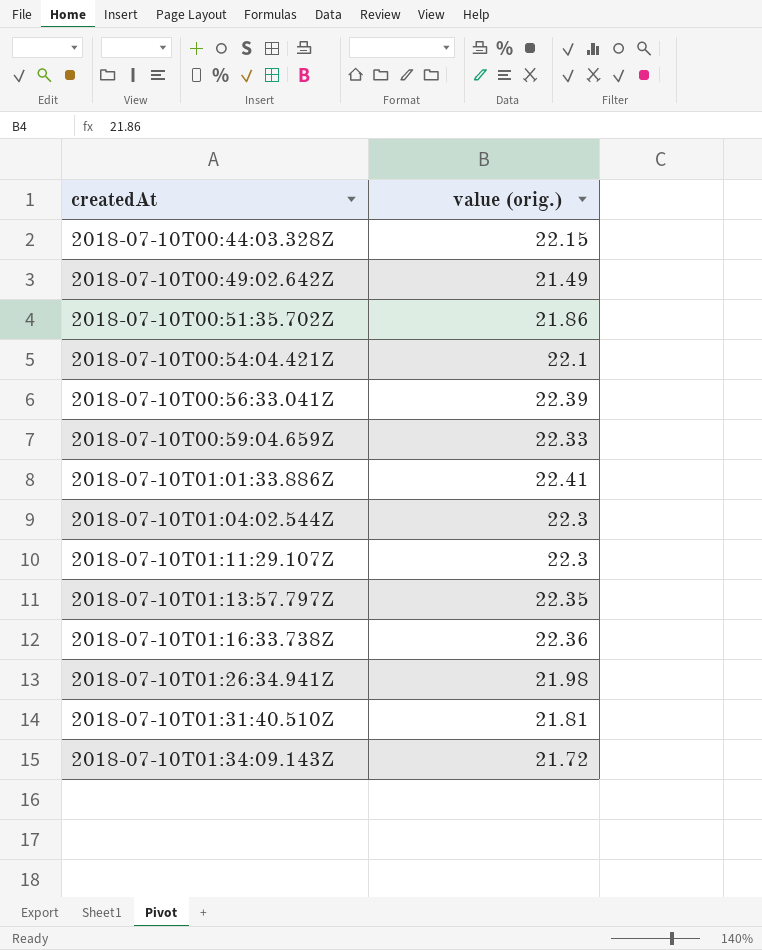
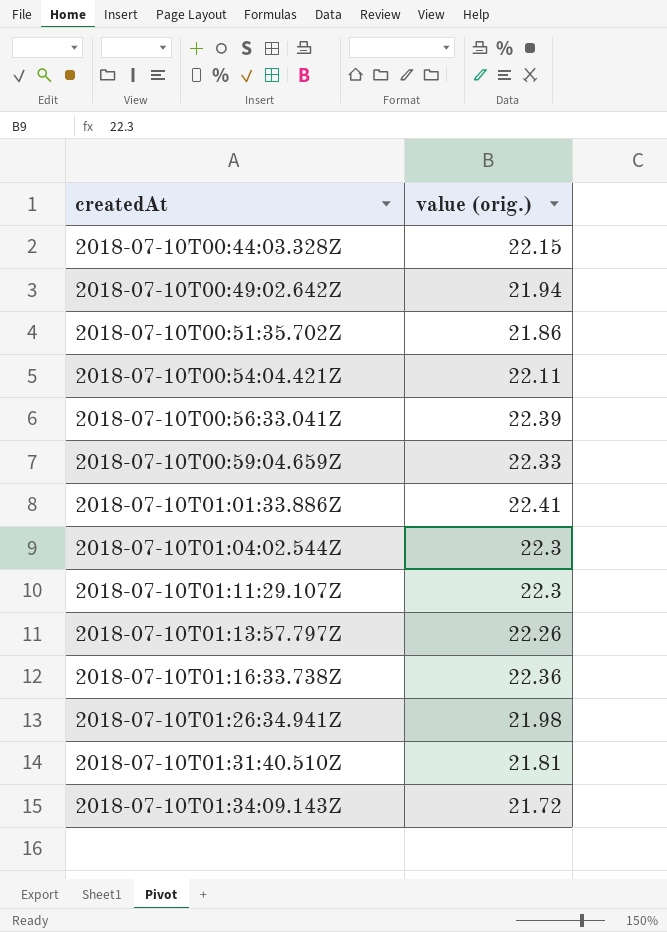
2018-07-10T00:49:02.642Z | value (orig.): 21.49 -> 21.94
2018-07-10T00:54:04.421Z | value (orig.): 22.1 -> 22.11
2018-07-10T01:13:57.797Z | value (orig.): 22.35 -> 22.26

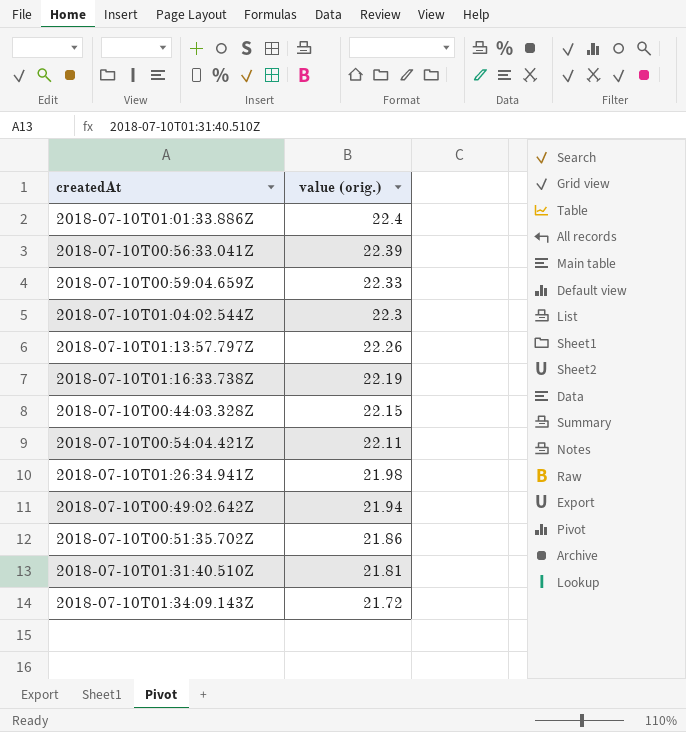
row order: createdAt ascending -> value (orig.) descending
row 2018-07-10T01:11:29.107Z: 22.3 -> none
2018-07-10T01:01:33.886Z | value (orig.): 22.41 -> 22.4
2018-07-10T01:16:33.738Z | value (orig.): 22.36 -> 22.19

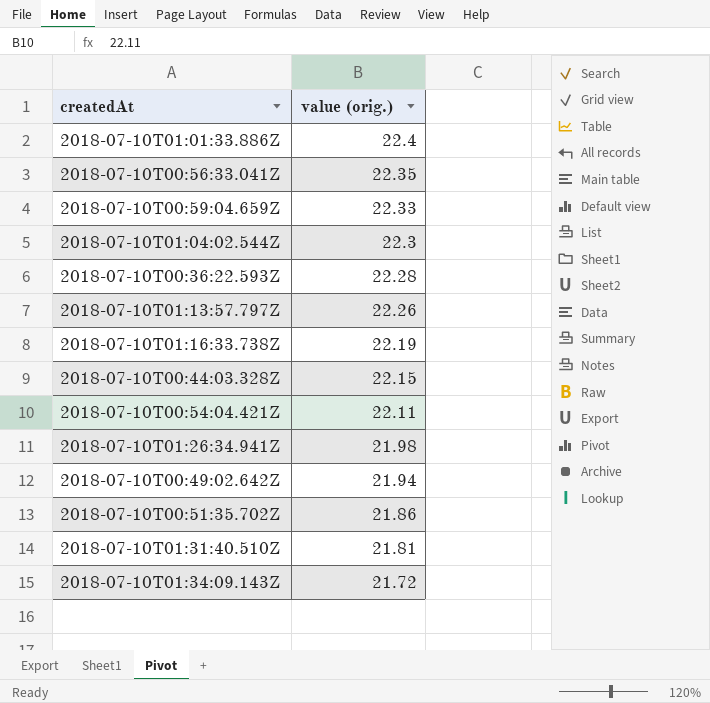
2018-07-10T00:56:33.041Z | value (orig.): 22.39 -> 22.35
row 2018-07-10T00:36:22.593Z: none -> 22.28

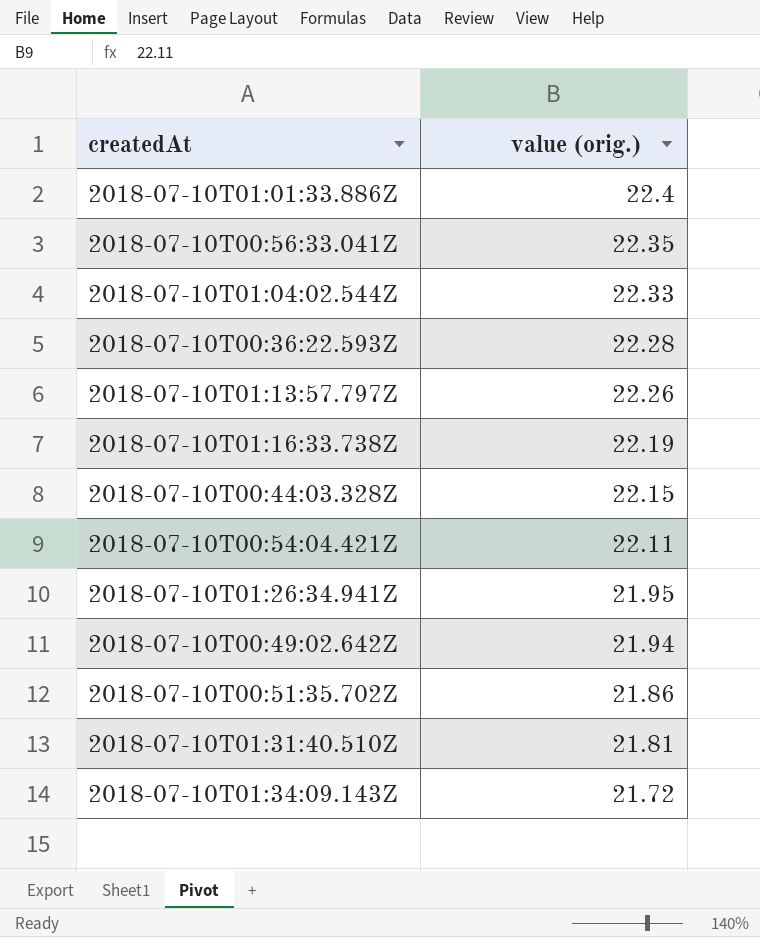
row 2018-07-10T00:59:04.659Z: 22.33 -> none
2018-07-10T01:04:02.544Z | value (orig.): 22.3 -> 22.33
2018-07-10T01:26:34.941Z | value (orig.): 21.98 -> 21.95

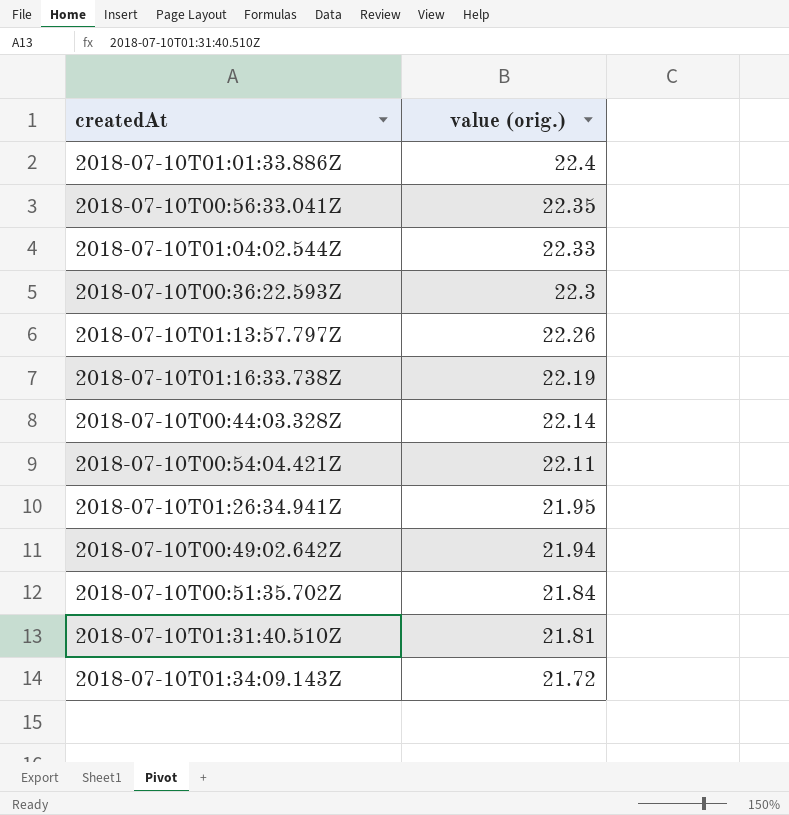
2018-07-10T00:36:22.593Z | value (orig.): 22.28 -> 22.3
2018-07-10T00:44:03.328Z | value (orig.): 22.15 -> 22.14
2018-07-10T00:51:35.702Z | value (orig.): 21.86 -> 21.84

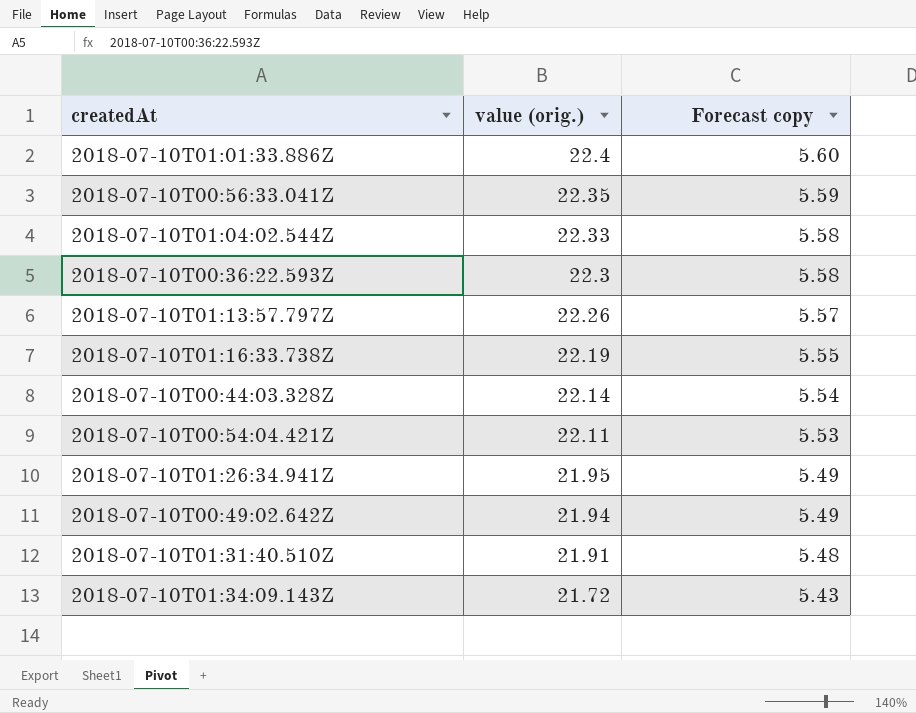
column Forecast copy | formula: none -> [value (orig.)] * 0.25
row 2018-07-10T00:51:35.702Z: 21.84 -> none
2018-07-10T01:31:40.510Z | value (orig.): 21.81 -> 21.91

